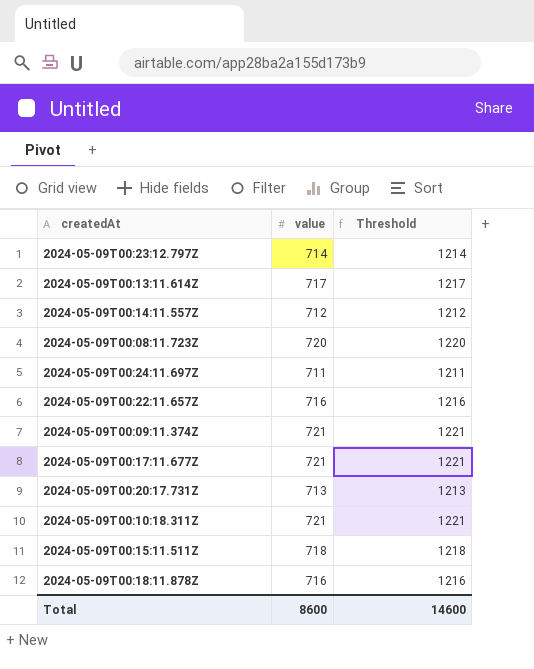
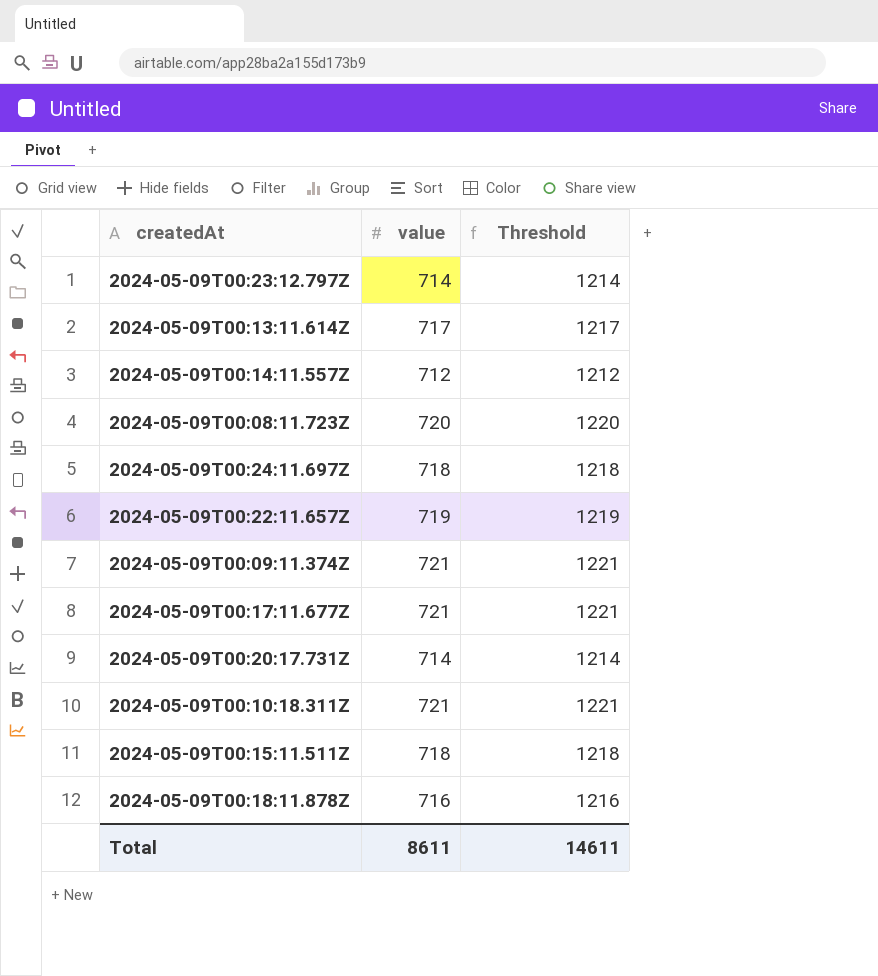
2024-05-09T00:24:11.697Z | value: 711 -> 718
2024-05-09T00:24:11.697Z | Threshold: 1211 -> 1218
2024-05-09T00:22:11.657Z | value: 716 -> 719
2024-05-09T00:22:11.657Z | Threshold: 1216 -> 1219
2024-05-09T00:20:17.731Z | value: 713 -> 714
2024-05-09T00:20:17.731Z | Threshold: 1213 -> 1214
Total | value: 8600 -> 8611
Total | Threshold: 14600 -> 14611

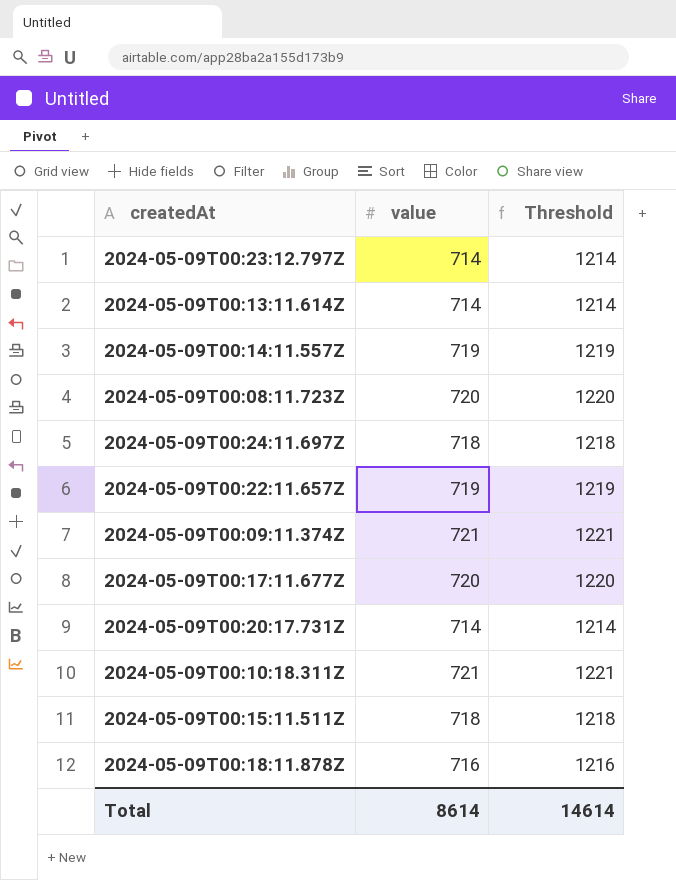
2024-05-09T00:13:11.614Z | value: 717 -> 714
2024-05-09T00:13:11.614Z | Threshold: 1217 -> 1214
2024-05-09T00:14:11.557Z | value: 712 -> 719
2024-05-09T00:14:11.557Z | Threshold: 1212 -> 1219
2024-05-09T00:17:11.677Z | value: 721 -> 720
2024-05-09T00:17:11.677Z | Threshold: 1221 -> 1220
Total | value: 8611 -> 8614
Total | Threshold: 14611 -> 14614

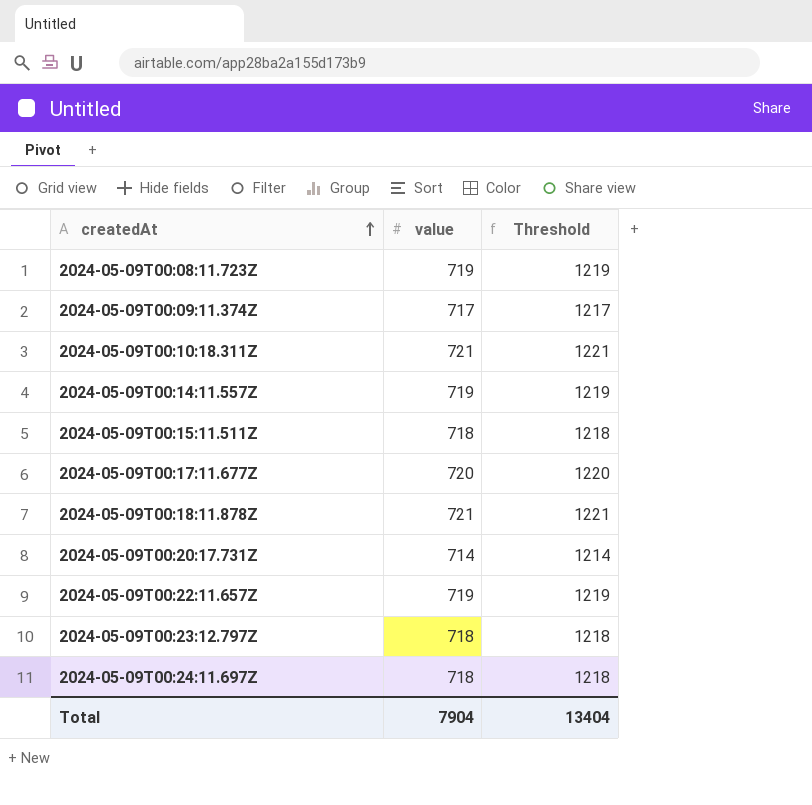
row order: none -> createdAt ascending
row 2024-05-09T00:13:11.614Z: 714 | 1214 -> none
2024-05-09T00:08:11.723Z | value: 720 -> 719
2024-05-09T00:08:11.723Z | Threshold: 1220 -> 1219
2024-05-09T00:09:11.374Z | value: 721 -> 717
2024-05-09T00:09:11.374Z | Threshold: 1221 -> 1217
2024-05-09T00:18:11.878Z | value: 716 -> 721
2024-05-09T00:18:11.878Z | Threshold: 1216 -> 1221
2024-05-09T00:23:12.797Z | value: 714 -> 718
2024-05-09T00:23:12.797Z | Threshold: 1214 -> 1218
Total | value: 8614 -> 7904
Total | Threshold: 14614 -> 13404

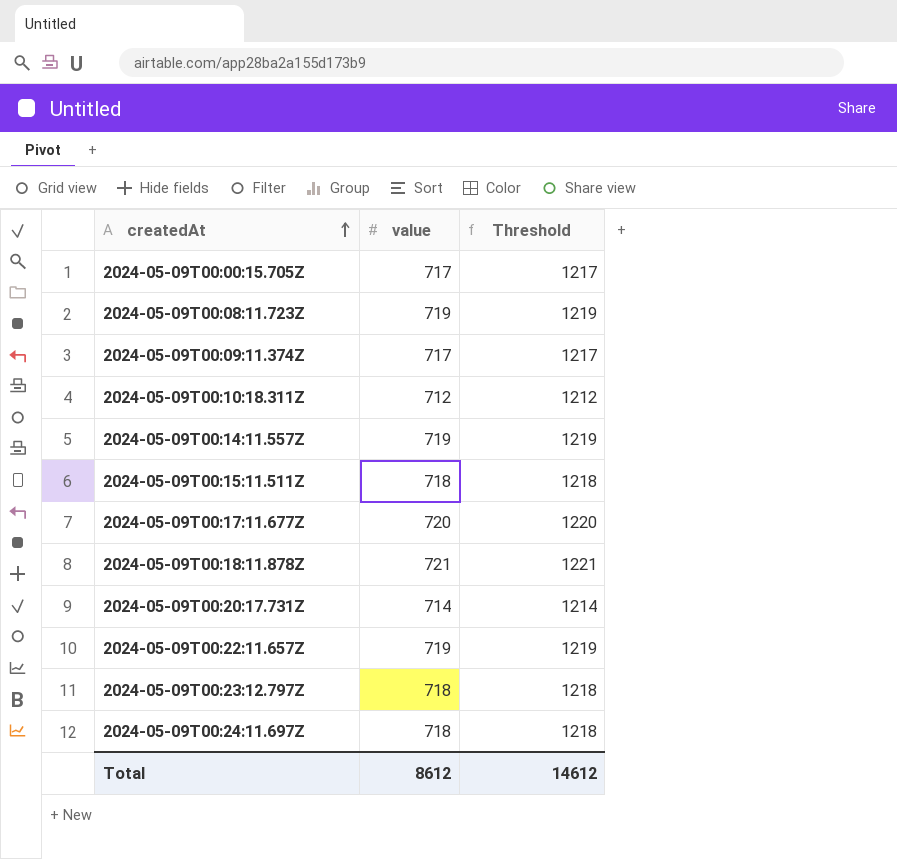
row 2024-05-09T00:00:15.705Z: none -> 717 | 1217
2024-05-09T00:10:18.311Z | value: 721 -> 712
2024-05-09T00:10:18.311Z | Threshold: 1221 -> 1212
Total | value: 7904 -> 8612
Total | Threshold: 13404 -> 14612

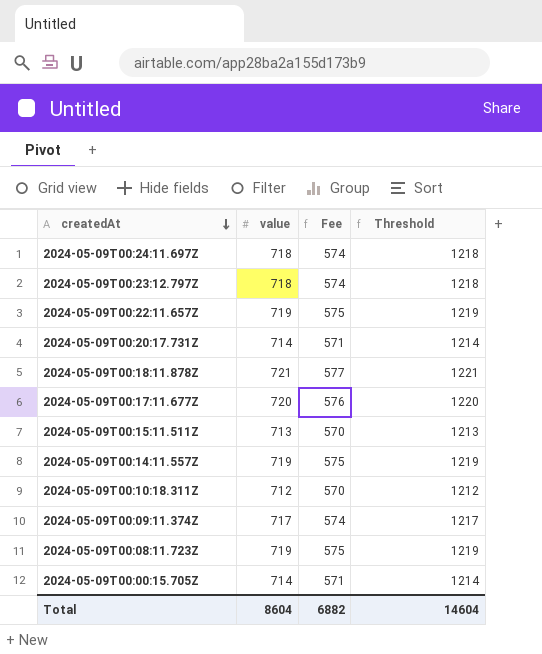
row order: createdAt ascending -> createdAt descending
column Fee | formula: none -> [value] * 0.8
2024-05-09T00:15:11.511Z | value: 718 -> 713
2024-05-09T00:15:11.511Z | Threshold: 1218 -> 1213
2024-05-09T00:00:15.705Z | value: 717 -> 714
2024-05-09T00:00:15.705Z | Threshold: 1217 -> 1214
Total | value: 8612 -> 8604
Total | Threshold: 14612 -> 14604

